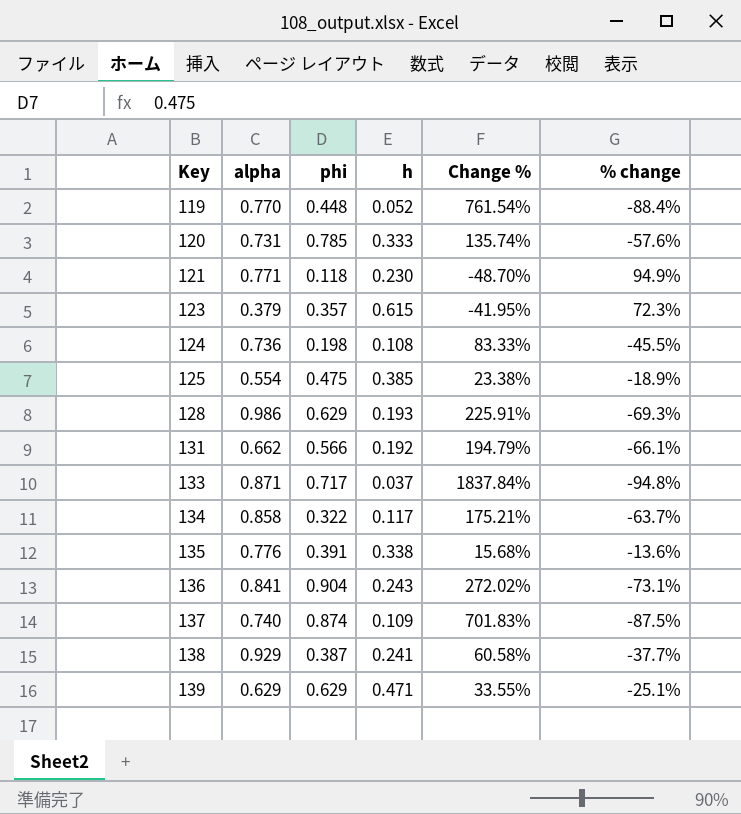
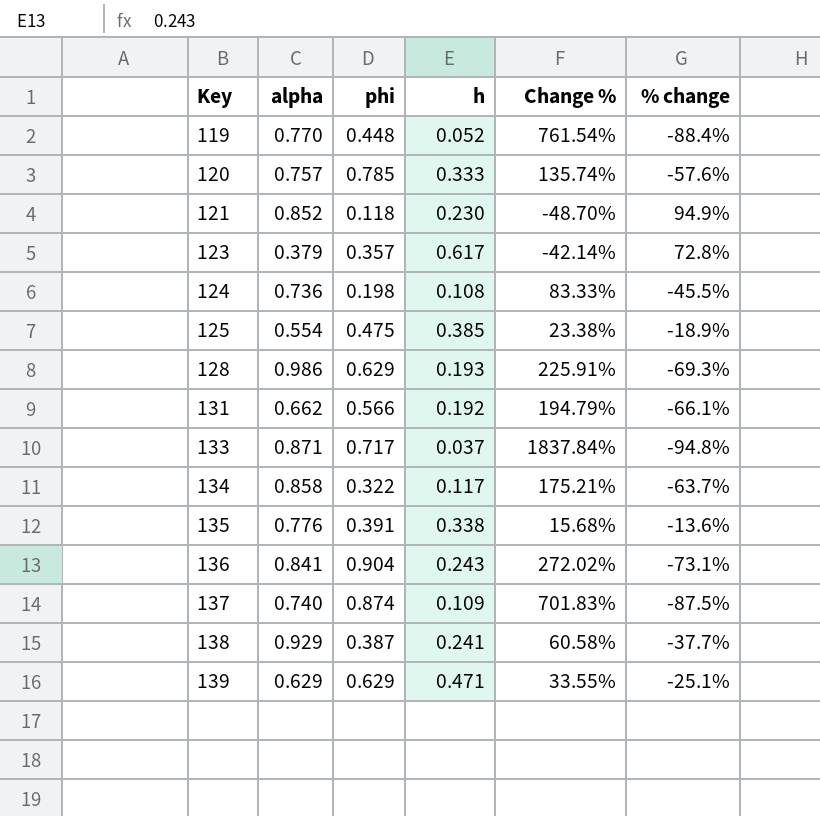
120 | alpha: 0.731 -> 0.757
121 | alpha: 0.771 -> 0.852
123 | h: 0.615 -> 0.617
123 | Change %: -41.95% -> -42.14%
123 | % change: 72.3% -> 72.8%

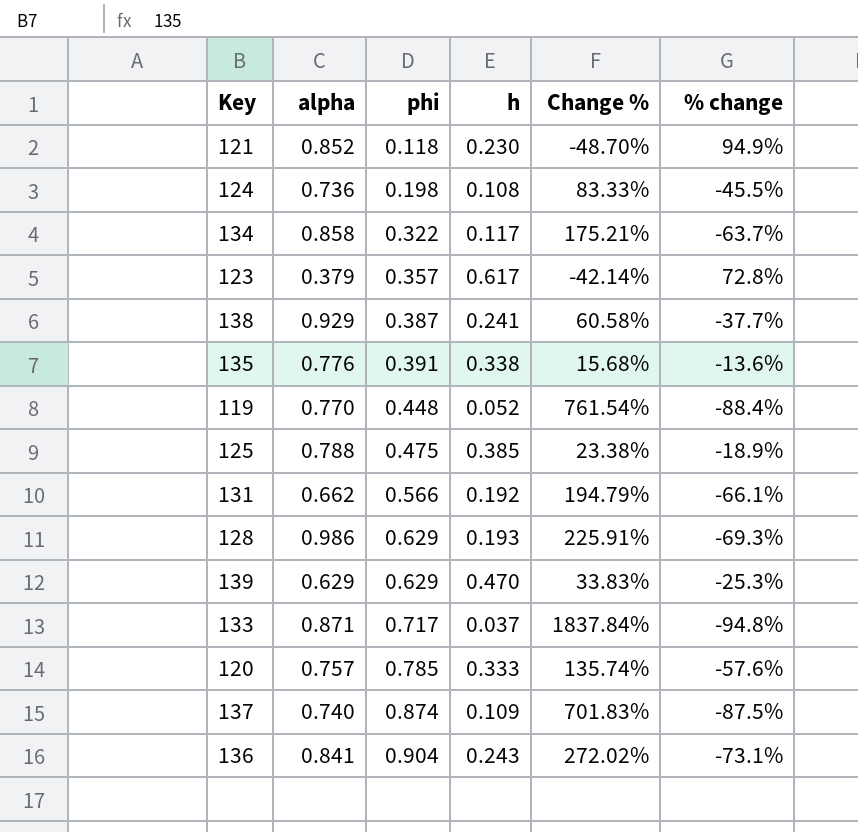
row order: Key ascending -> phi ascending
125 | alpha: 0.554 -> 0.788
139 | h: 0.471 -> 0.470
139 | Change %: 33.55% -> 33.83%
139 | % change: -25.1% -> -25.3%

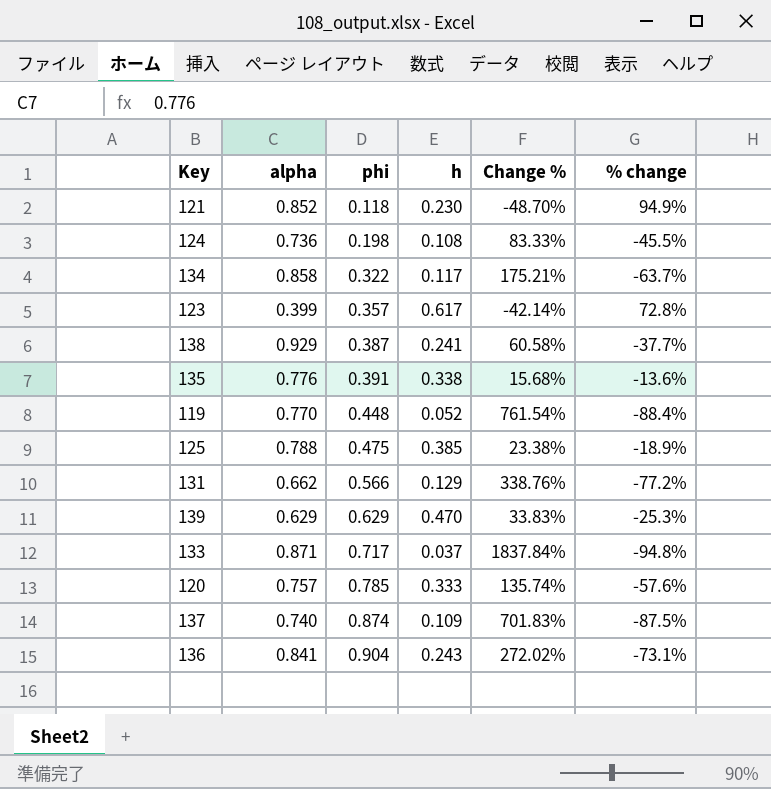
row 128: 0.986 | 0.629 | 0.193 | 225.91% | -69.3% -> none
123 | alpha: 0.379 -> 0.399
131 | h: 0.192 -> 0.129
131 | Change %: 194.79% -> 338.76%
131 | % change: -66.1% -> -77.2%

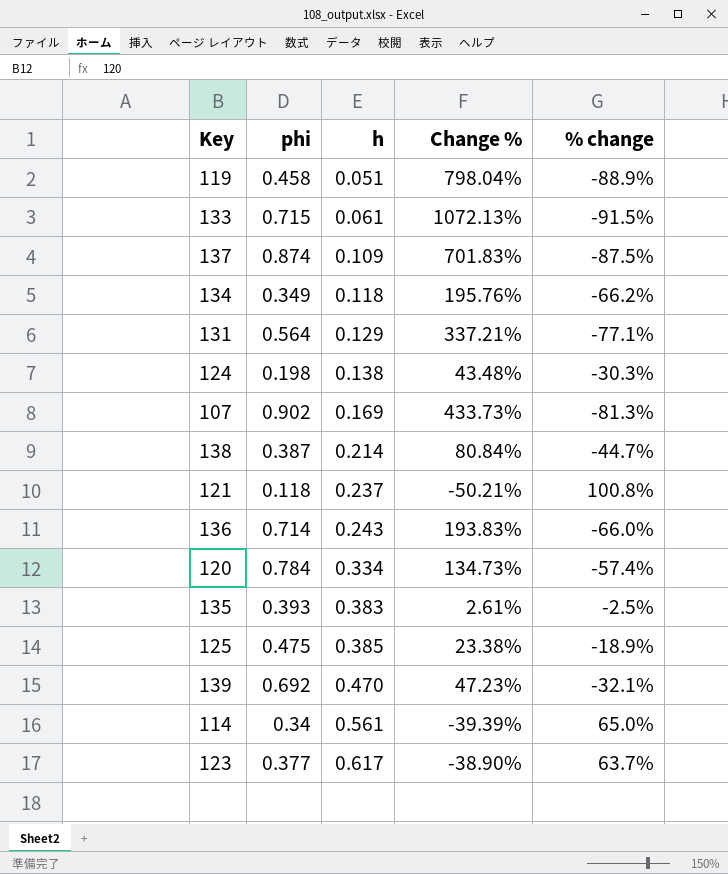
row order: phi ascending -> h ascending
column alpha | position: 2 -> none
119 | phi: 0.448 -> 0.458
119 | h: 0.052 -> 0.051
119 | Change %: 761.54% -> 798.04%
119 | % change: -88.4% -> -88.9%
133 | phi: 0.717 -> 0.715
133 | h: 0.037 -> 0.061
133 | Change %: 1837.84% -> 1072.13%
133 | % change: -94.8% -> -91.5%
134 | phi: 0.322 -> 0.349
134 | h: 0.117 -> 0.118
134 | Change %: 175.21% -> 195.76%
134 | % change: -63.7% -> -66.2%
131 | phi: 0.566 -> 0.564
131 | Change %: 338.76% -> 337.21%
131 | % change: -77.2% -> -77.1%
124 | h: 0.108 -> 0.138
124 | Change %: 83.33% -> 43.48%
124 | % change: -45.5% -> -30.3%
row 107: none -> 0.902 | 0.169 | 433.73% | -81.3%
138 | h: 0.241 -> 0.214
138 | Change %: 60.58% -> 80.84%
138 | % change: -37.7% -> -44.7%
121 | h: 0.230 -> 0.237
121 | Change %: -48.70% -> -50.21%
121 | % change: 94.9% -> 100.8%
136 | phi: 0.904 -> 0.714
136 | Change %: 272.02% -> 193.83%
136 | % change: -73.1% -> -66.0%
120 | phi: 0.785 -> 0.784
120 | h: 0.333 -> 0.334
120 | Change %: 135.74% -> 134.73%
120 | % change: -57.6% -> -57.4%
135 | phi: 0.391 -> 0.393
135 | h: 0.338 -> 0.383
135 | Change %: 15.68% -> 2.61%
135 | % change: -13.6% -> -2.5%
139 | phi: 0.629 -> 0.692
139 | Change %: 33.83% -> 47.23%
139 | % change: -25.3% -> -32.1%
row 114: none -> 0.34 | 0.561 | -39.39% | 65.0%
123 | phi: 0.357 -> 0.377
123 | Change %: -42.14% -> -38.90%
123 | % change: 72.8% -> 63.7%

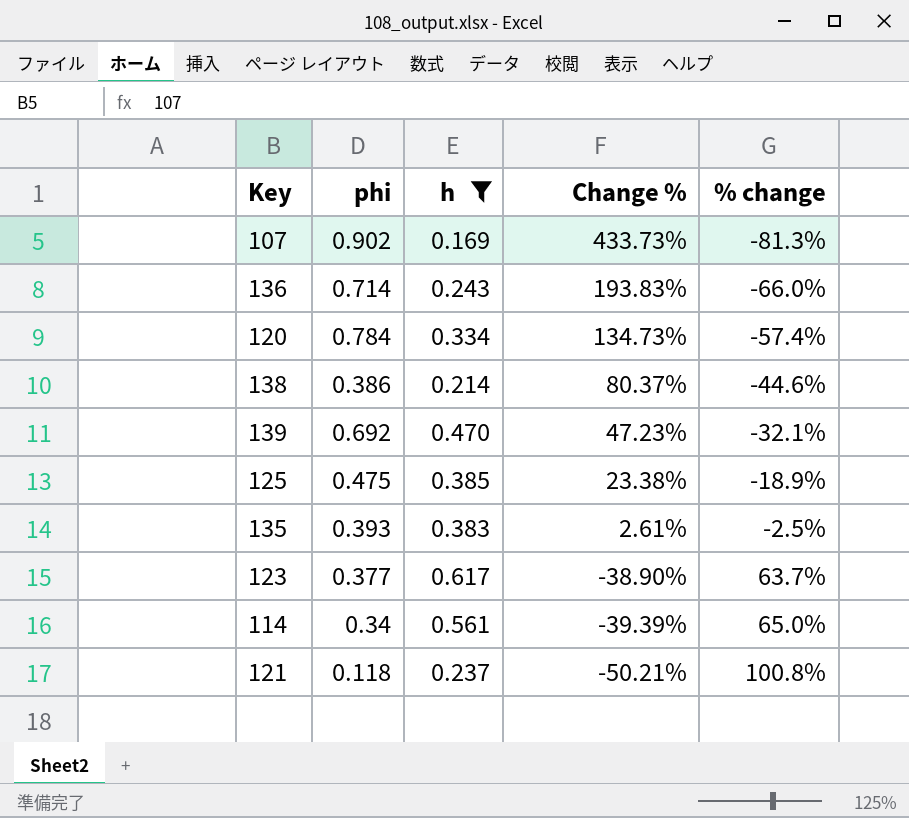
filter: none -> h >= 0.169
row order: h ascending -> Change % descending
138 | phi: 0.387 -> 0.386
138 | Change %: 80.84% -> 80.37%
138 | % change: -44.7% -> -44.6%

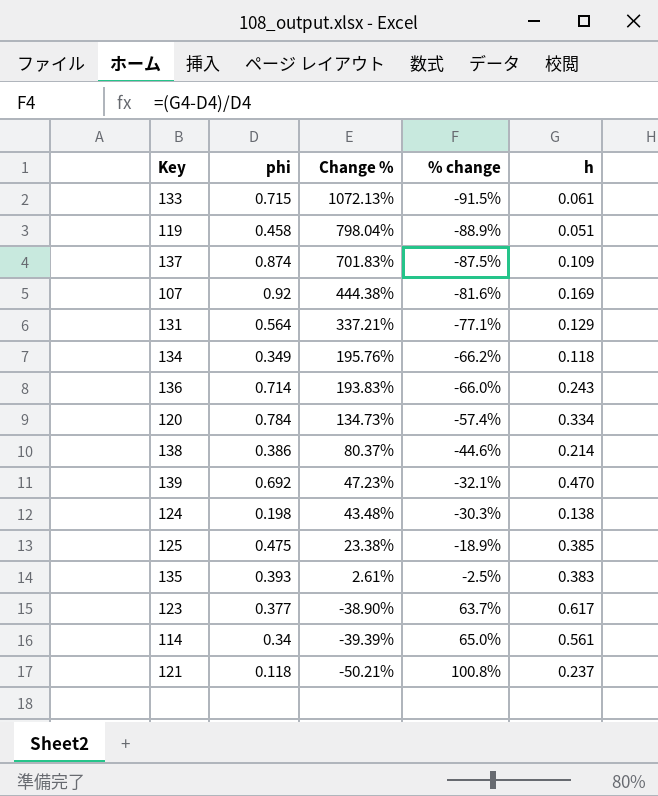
filter: h >= 0.169 -> none
column h | position: 3 -> 5
107 | phi: 0.902 -> 0.92
107 | Change %: 433.73% -> 444.38%
107 | % change: -81.3% -> -81.6%

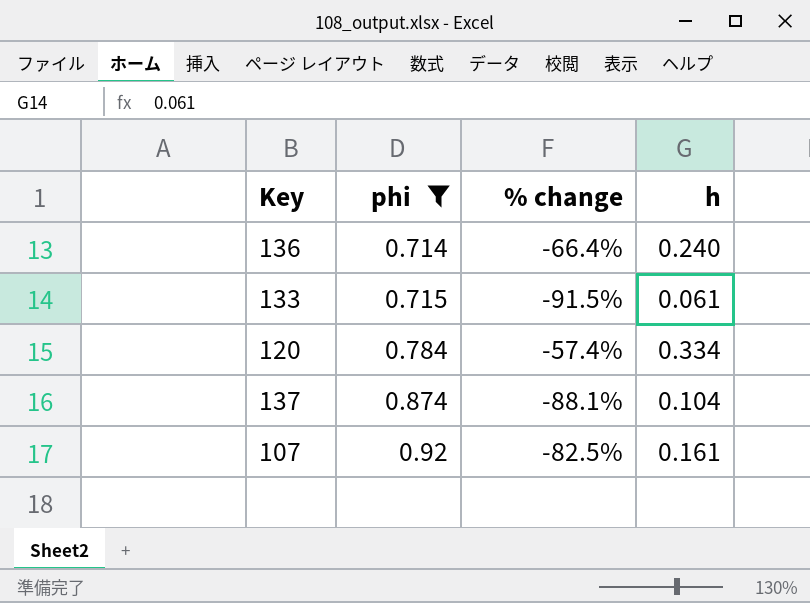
filter: none -> phi >= 0.714
row order: Change % descending -> phi ascending
column Change % | formula: ([phi] - [h]) / [h] -> none
136 | % change: -66.0% -> -66.4%
136 | h: 0.243 -> 0.240
137 | % change: -87.5% -> -88.1%
137 | h: 0.109 -> 0.104
107 | % change: -81.6% -> -82.5%
107 | h: 0.169 -> 0.161

